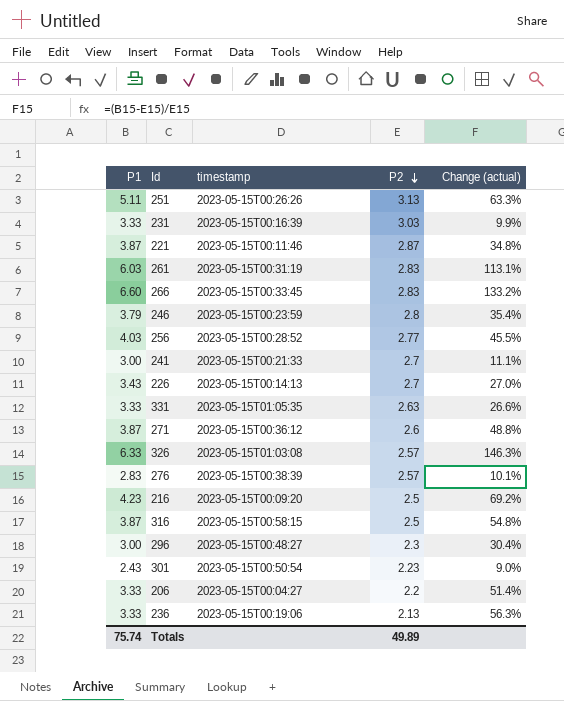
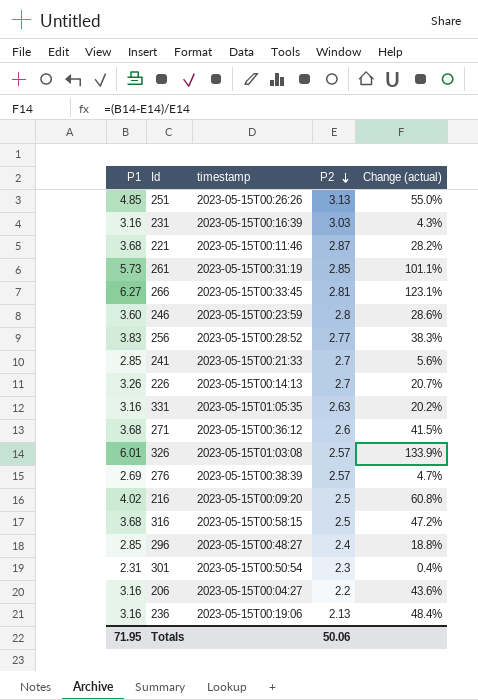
251 | P1: 5.11 -> 4.85
251 | Change (actual): 63.3% -> 55.0%
231 | P1: 3.33 -> 3.16
231 | Change (actual): 9.9% -> 4.3%
221 | P1: 3.87 -> 3.68
221 | Change (actual): 34.8% -> 28.2%
261 | P1: 6.03 -> 5.73
261 | P2: 2.83 -> 2.85
261 | Change (actual): 113.1% -> 101.1%
266 | P1: 6.60 -> 6.27
266 | P2: 2.83 -> 2.81
266 | Change (actual): 133.2% -> 123.1%
246 | P1: 3.79 -> 3.60
246 | Change (actual): 35.4% -> 28.6%
256 | P1: 4.03 -> 3.83
256 | Change (actual): 45.5% -> 38.3%
241 | P1: 3.00 -> 2.85
241 | Change (actual): 11.1% -> 5.6%
226 | P1: 3.43 -> 3.26
226 | Change (actual): 27.0% -> 20.7%
331 | P1: 3.33 -> 3.16
331 | Change (actual): 26.6% -> 20.2%
271 | P1: 3.87 -> 3.68
271 | Change (actual): 48.8% -> 41.5%
326 | P1: 6.33 -> 6.01
326 | Change (actual): 146.3% -> 133.9%
276 | P1: 2.83 -> 2.69
276 | Change (actual): 10.1% -> 4.7%
216 | P1: 4.23 -> 4.02
216 | Change (actual): 69.2% -> 60.8%
316 | P1: 3.87 -> 3.68
316 | Change (actual): 54.8% -> 47.2%
296 | P1: 3.00 -> 2.85
296 | P2: 2.3 -> 2.4
296 | Change (actual): 30.4% -> 18.8%
301 | P1: 2.43 -> 2.31
301 | P2: 2.23 -> 2.3
301 | Change (actual): 9.0% -> 0.4%
206 | P1: 3.33 -> 3.16
206 | Change (actual): 51.4% -> 43.6%
236 | P1: 3.33 -> 3.16
236 | Change (actual): 56.3% -> 48.4%
Totals | P1: 75.74 -> 71.95
Totals | P2: 49.89 -> 50.06

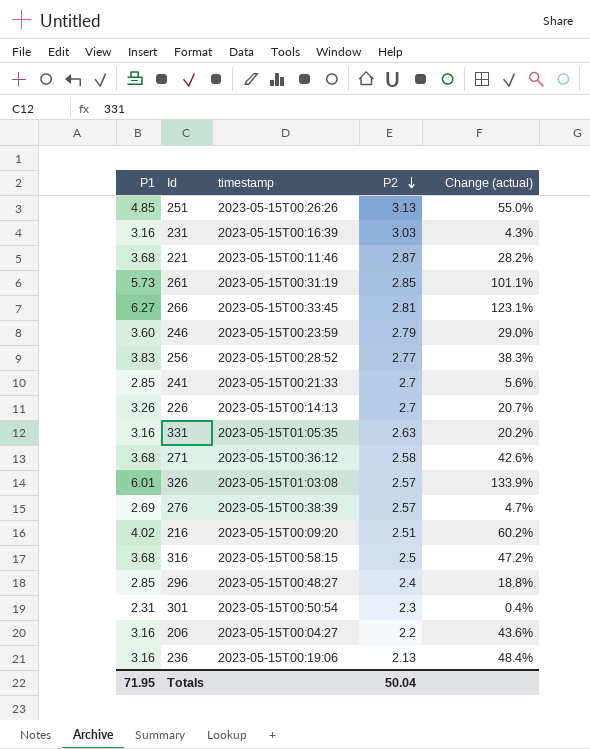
246 | P2: 2.8 -> 2.79
246 | Change (actual): 28.6% -> 29.0%
271 | P2: 2.6 -> 2.58
271 | Change (actual): 41.5% -> 42.6%
216 | P2: 2.5 -> 2.51
216 | Change (actual): 60.8% -> 60.2%
Totals | P2: 50.06 -> 50.04

